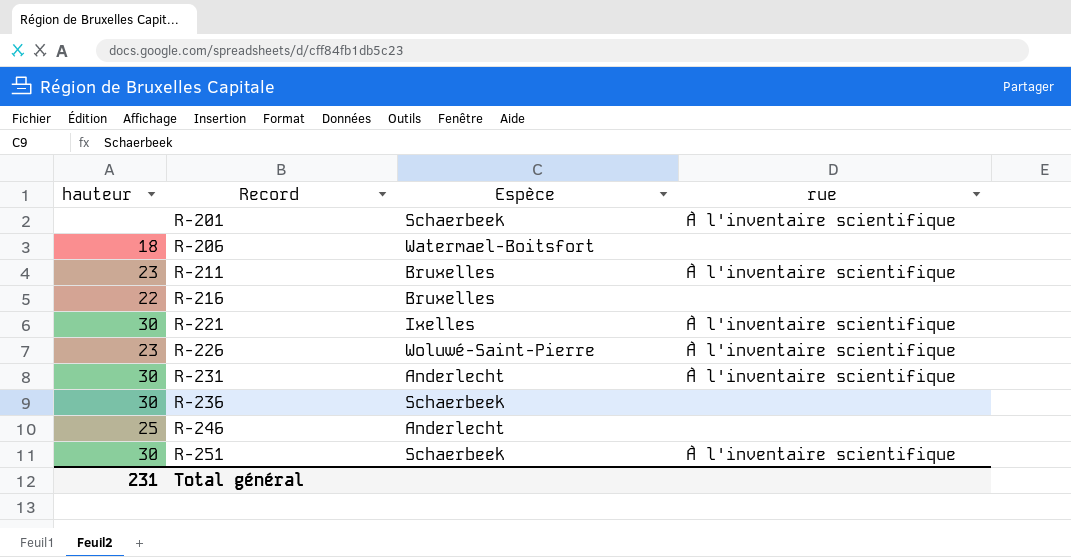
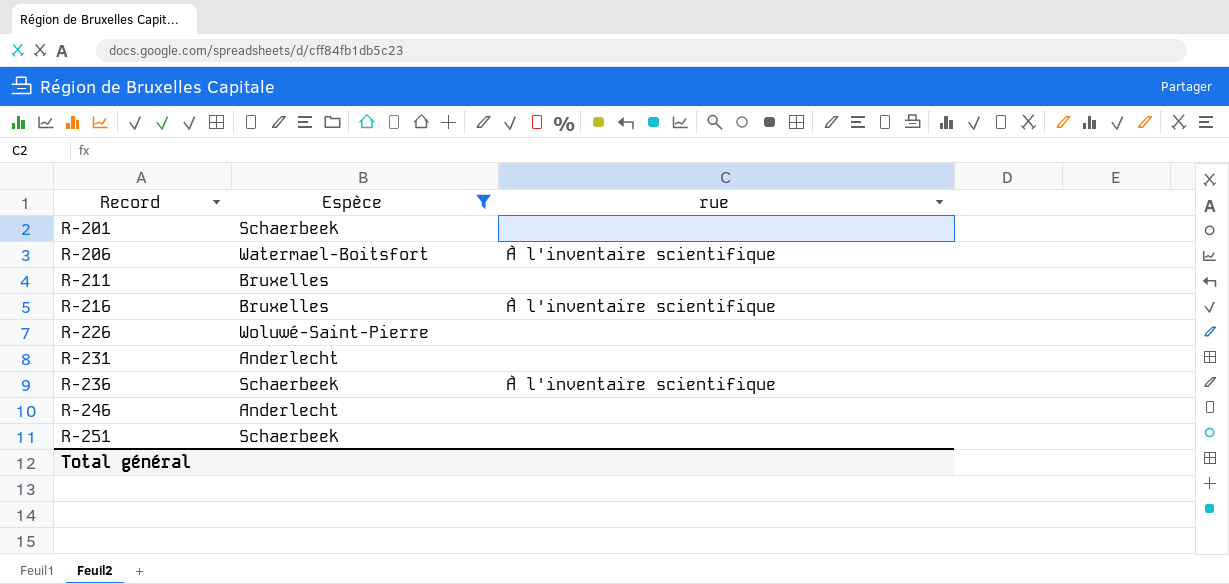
filter: none -> Espèce != Ixelles
column hauteur | position: 1 -> none
R-201 | rue: À l'inventaire scientifique -> none
R-206 | rue: none -> À l'inventaire scientifique
R-211 | rue: À l'inventaire scientifique -> none
R-216 | rue: none -> À l'inventaire scientifique
R-226 | rue: À l'inventaire scientifique -> none
R-231 | rue: À l'inventaire scientifique -> none
R-236 | rue: none -> À l'inventaire scientifique
R-251 | rue: À l'inventaire scientifique -> none

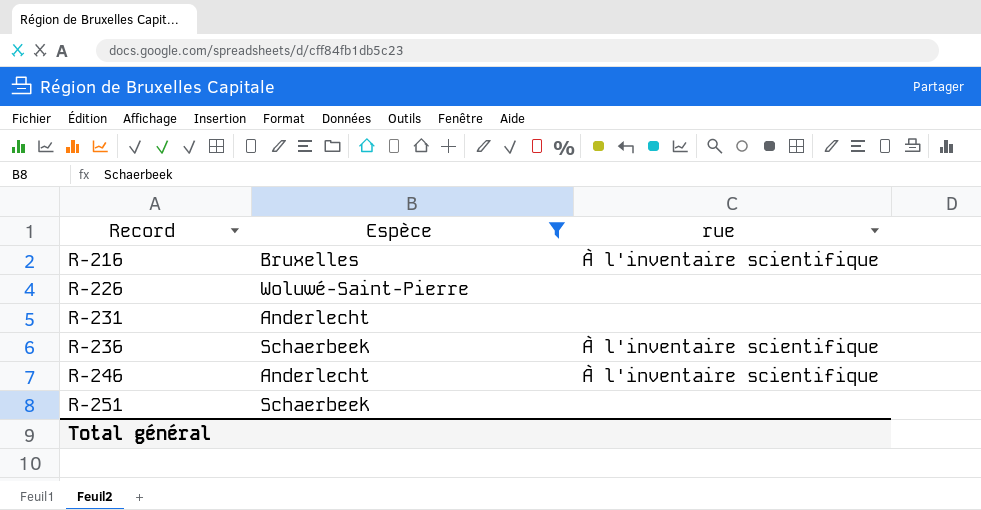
row R-201: Schaerbeek | none -> none
row R-206: Watermael-Boitsfort | À l'inventaire scientifique -> none
row R-211: Bruxelles | none -> none
R-246 | rue: none -> À l'inventaire scientifique

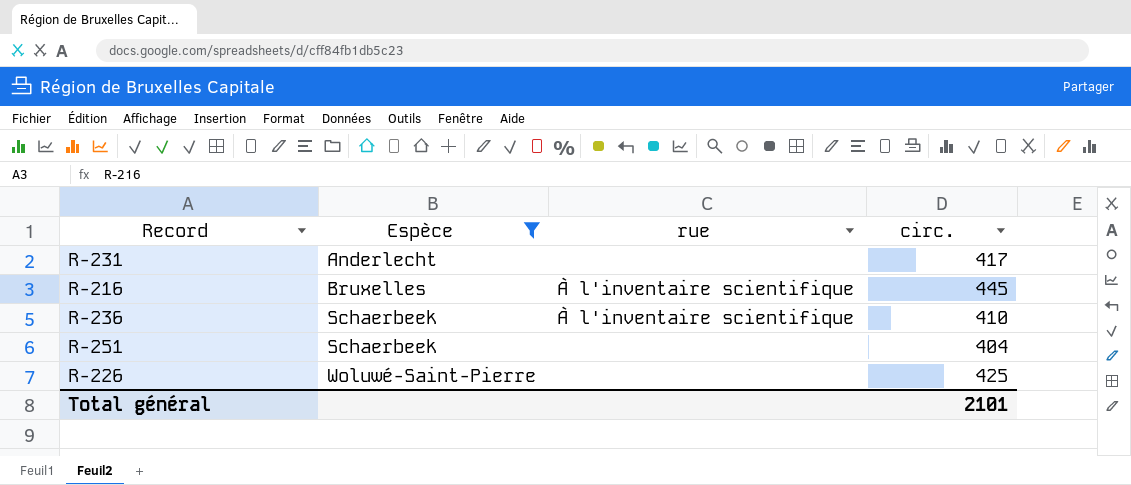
row order: Record ascending -> Espèce ascending
column circ. | position: none -> 4
row R-246: Anderlecht | À l'inventaire scientifique -> none

